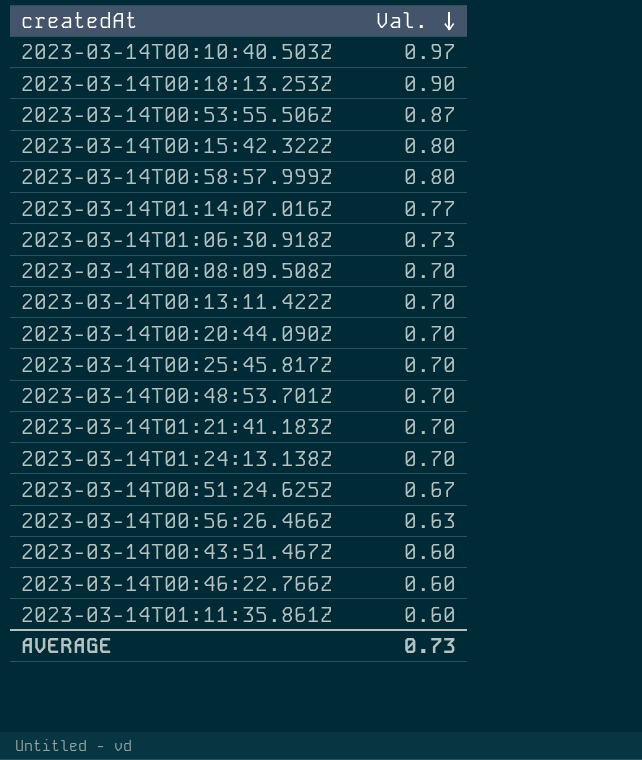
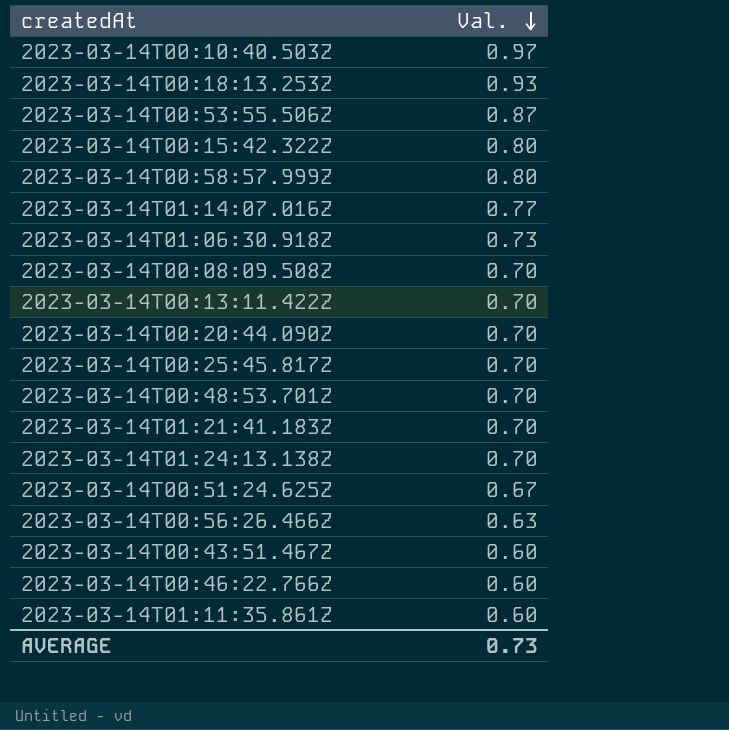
2023-03-14T00:18:13.253Z | Val.: 0.90 -> 0.93

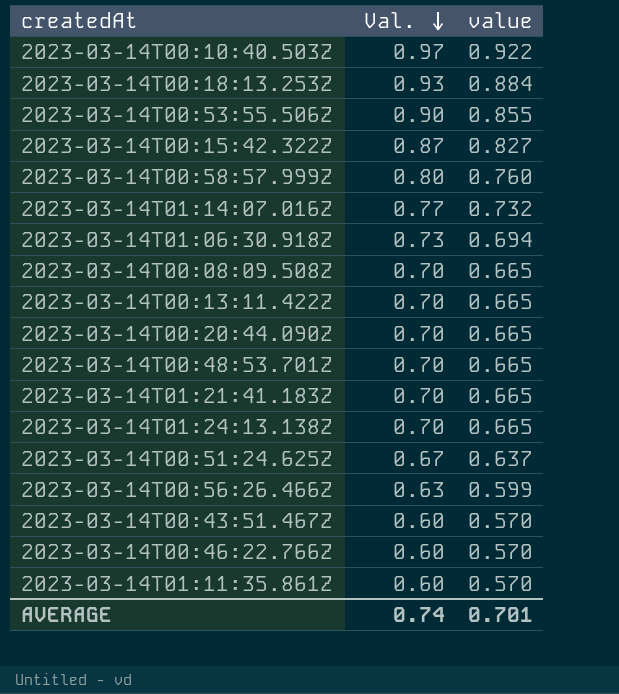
column value | formula: none -> [Val.] * 0.95
row 2023-03-14T00:25:45.817Z: 0.70 -> none
2023-03-14T00:53:55.506Z | Val.: 0.87 -> 0.90
2023-03-14T00:15:42.322Z | Val.: 0.80 -> 0.87
AVERAGE | Val.: 0.73 -> 0.74

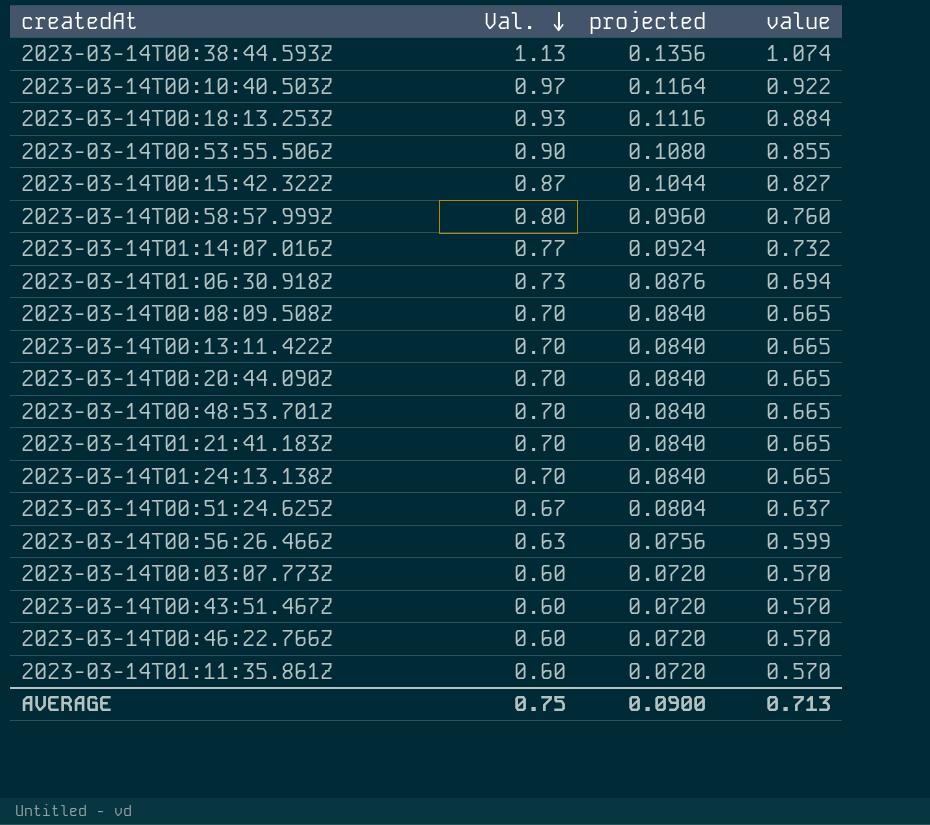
column projected | formula: none -> [Val.] * 0.12
row 2023-03-14T00:38:44.593Z: none -> 1.13 | 0.1356 | 1.074
row 2023-03-14T00:03:07.773Z: none -> 0.60 | 0.0720 | 0.570
AVERAGE | Val.: 0.74 -> 0.75
AVERAGE | value: 0.701 -> 0.713

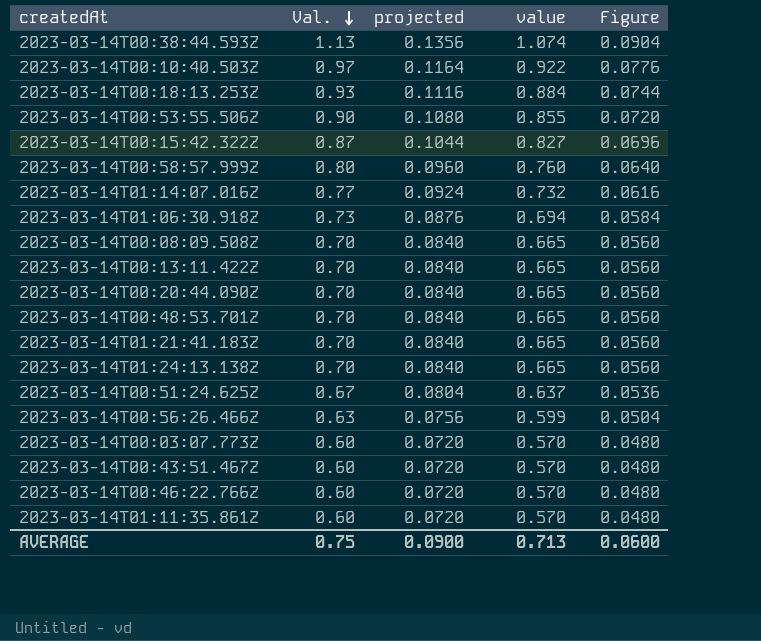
column Figure | formula: none -> [Val.] * 0.08

